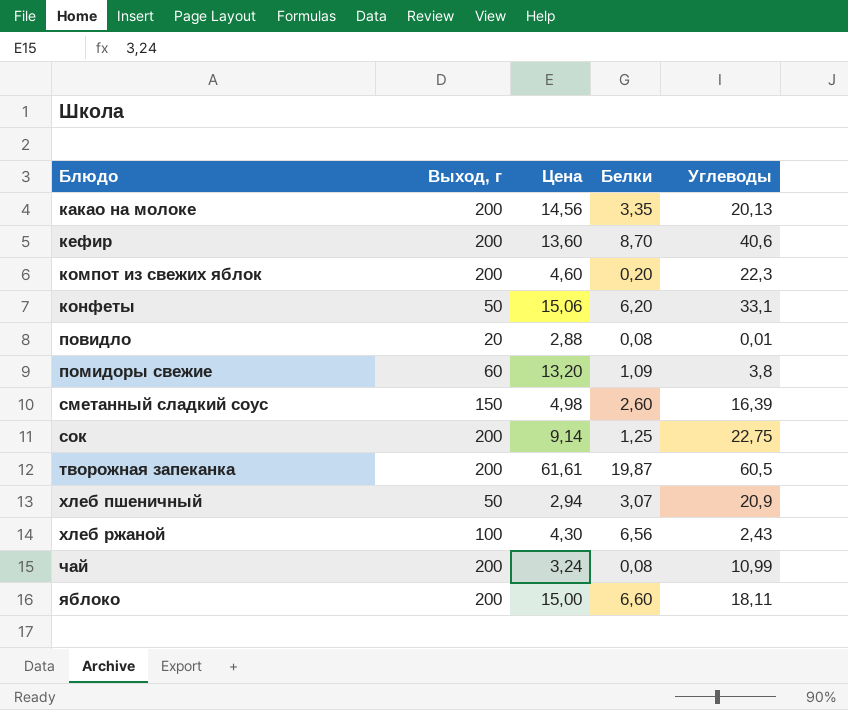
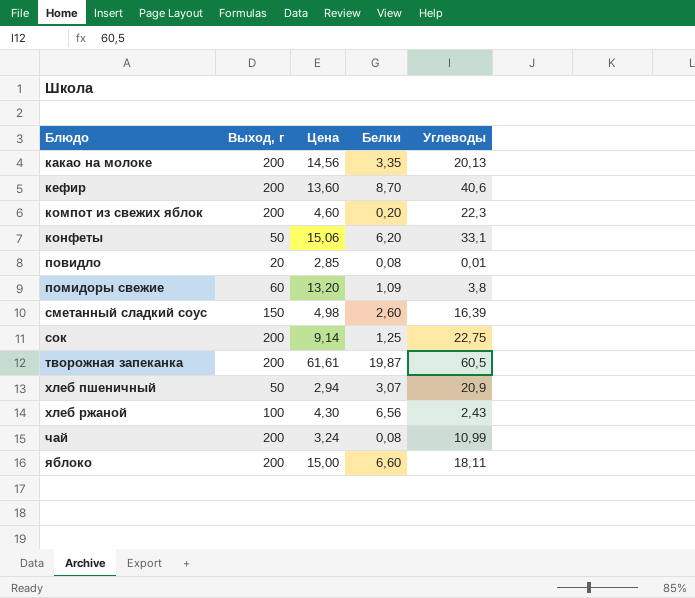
повидло | Цена: 2,88 -> 2,85

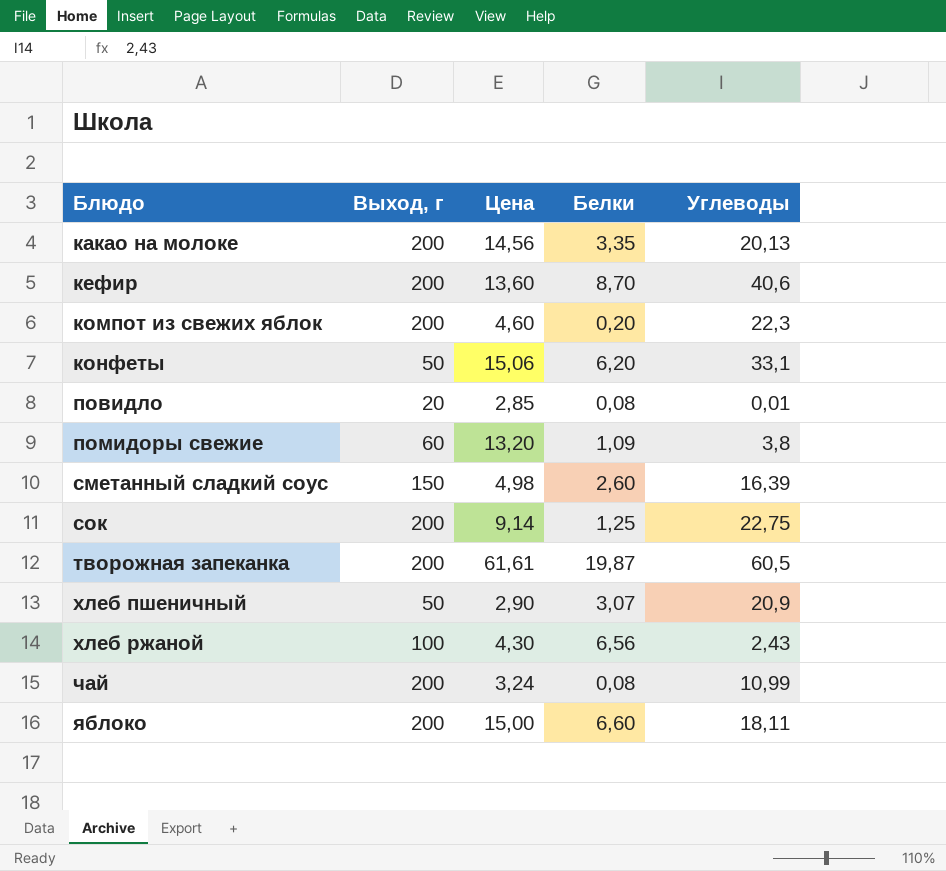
хлеб пшеничный | Цена: 2,94 -> 2,90

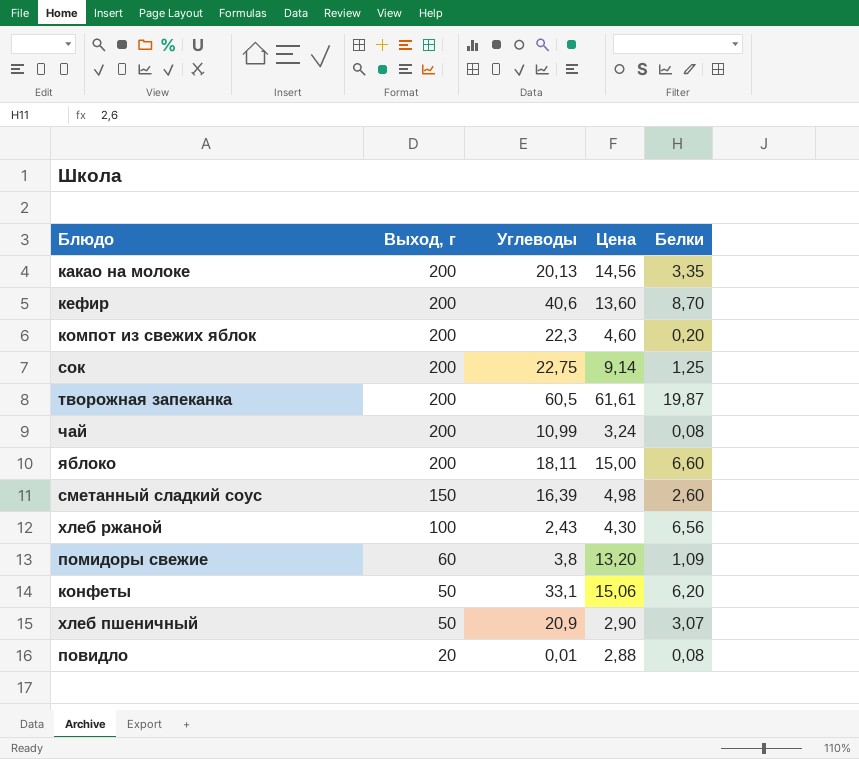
row order: Блюдо ascending -> Выход, г descending
column Углеводы | position: 5 -> 3
повидло | Цена: 2,85 -> 2,88

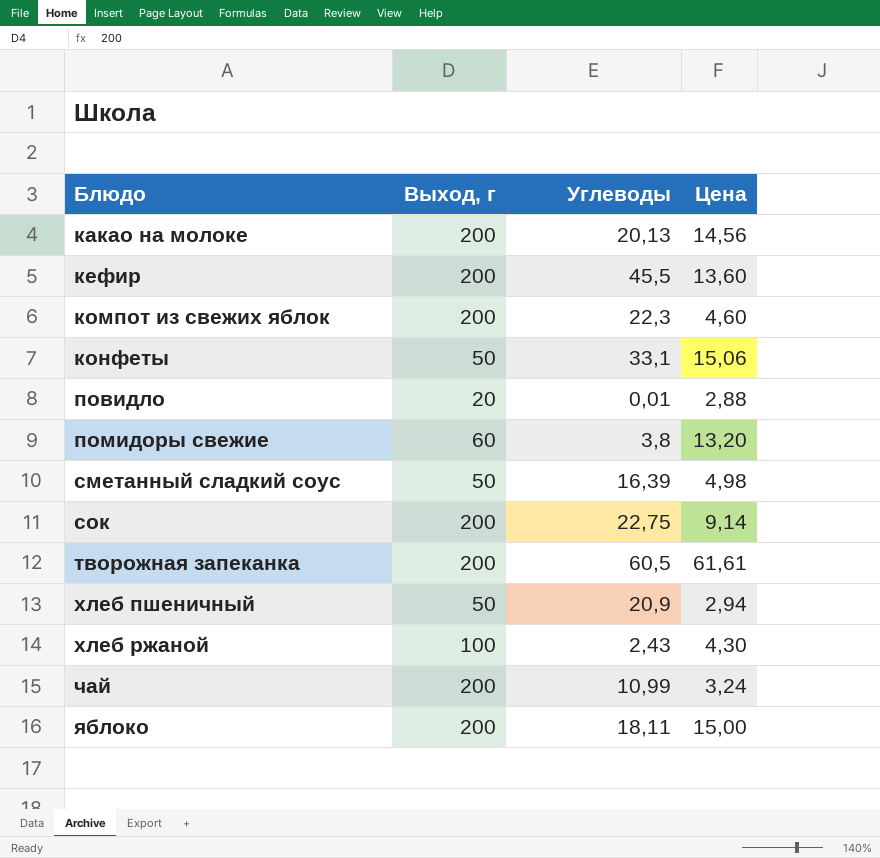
row order: Выход, г descending -> Блюдо ascending
column Белки | position: 5 -> none
кефир | Углеводы: 40,6 -> 45,5
сметанный сладкий соус | Выход, г: 150 -> 50
хлеб пшеничный | Цена: 2,90 -> 2,94

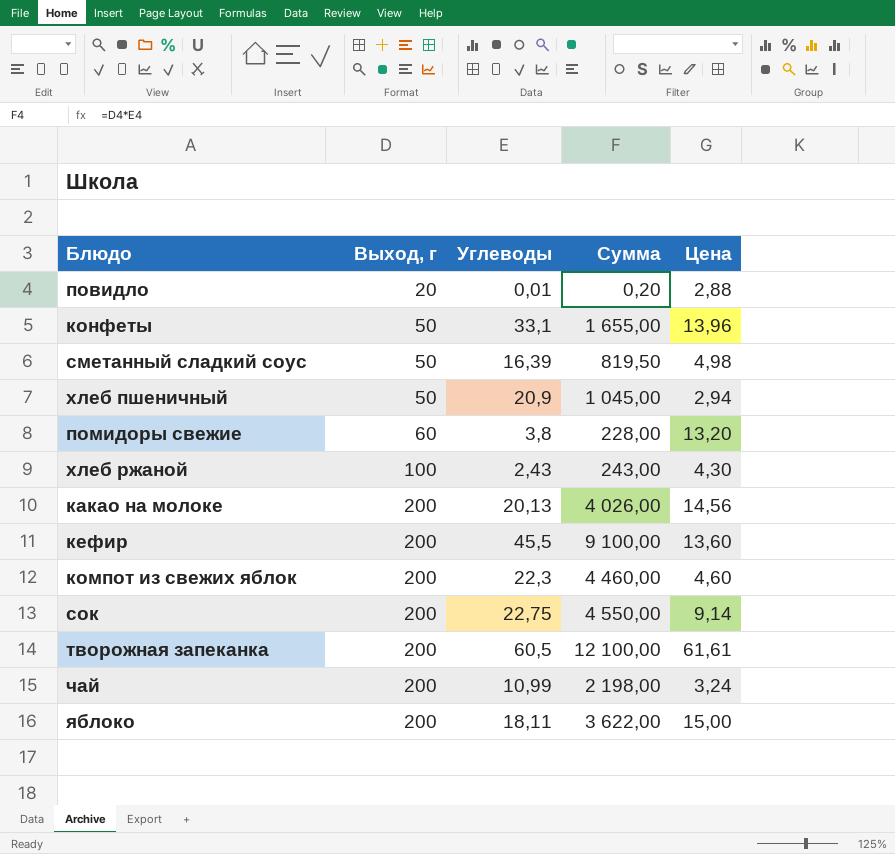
row order: Блюдо ascending -> Выход, г ascending
column Сумма | formula: none -> [Выход, г] * [Углеводы]
конфеты | Цена: 15,06 -> 13,96

